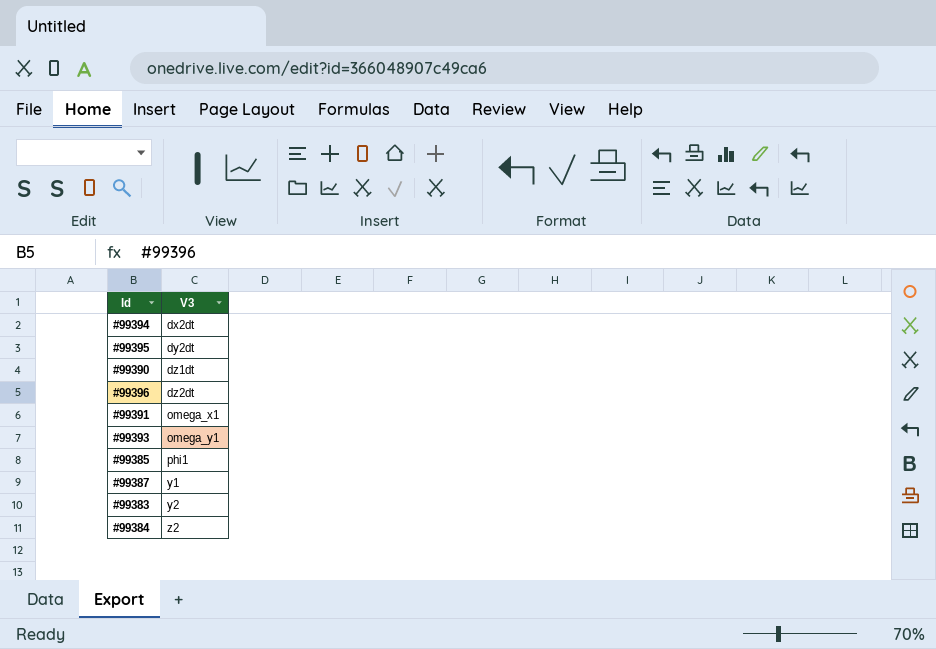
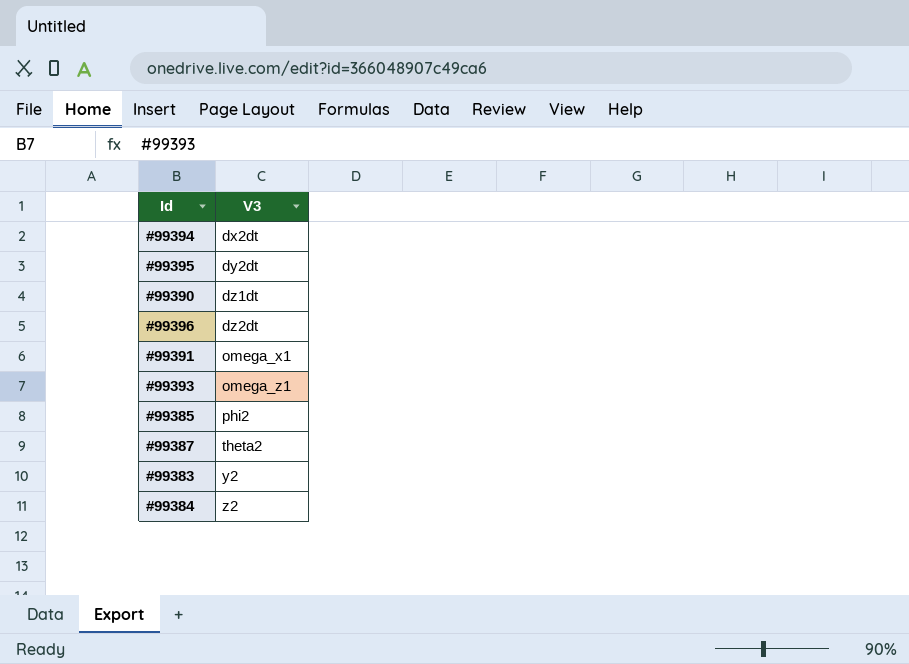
#99393 | V3: omega_y1 -> omega_z1
#99385 | V3: phi1 -> phi2
#99387 | V3: y1 -> theta2

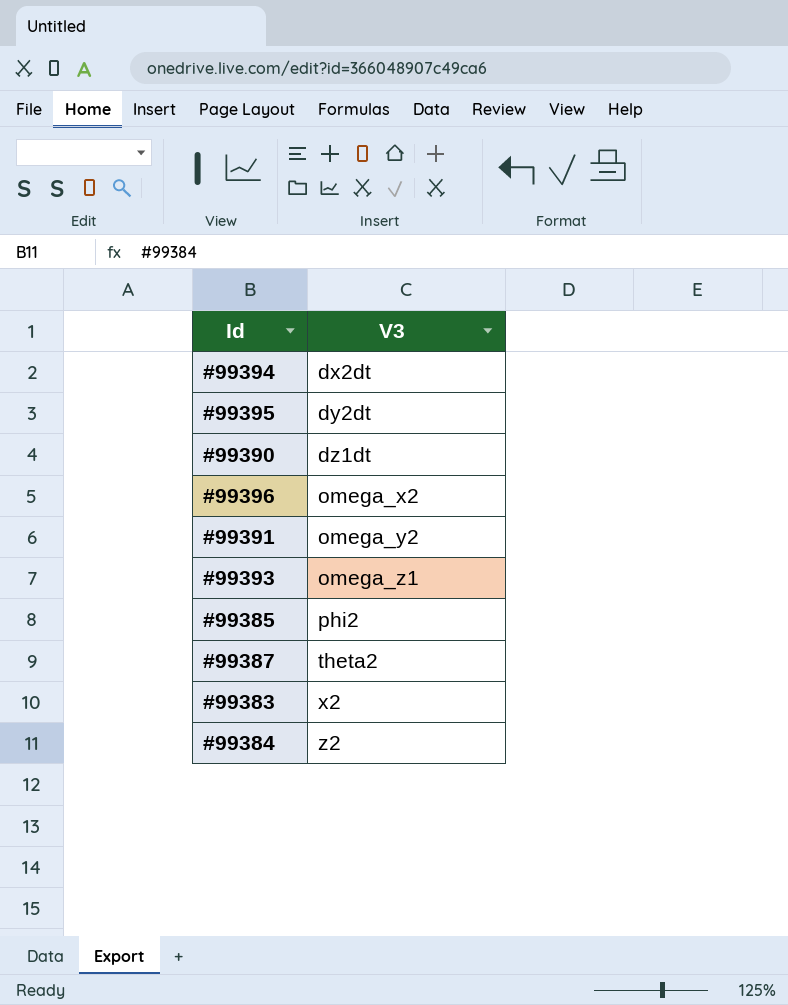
#99396 | V3: dz2dt -> omega_x2
#99391 | V3: omega_x1 -> omega_y2
#99383 | V3: y2 -> x2

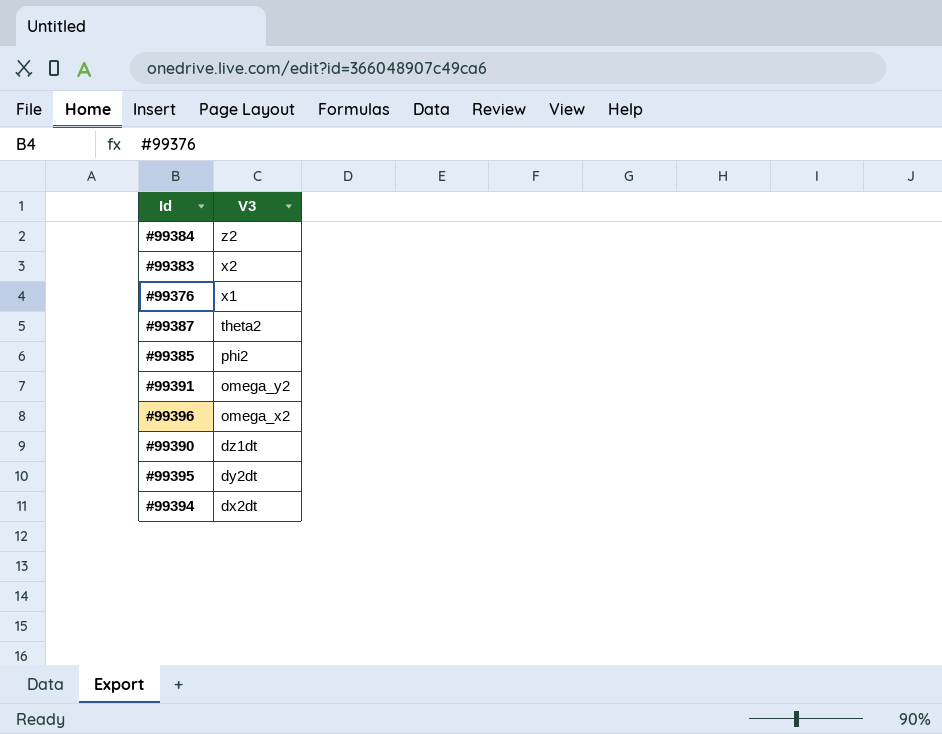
row order: V3 ascending -> V3 descending
row #99393: omega_z1 -> none
row #99376: none -> x1

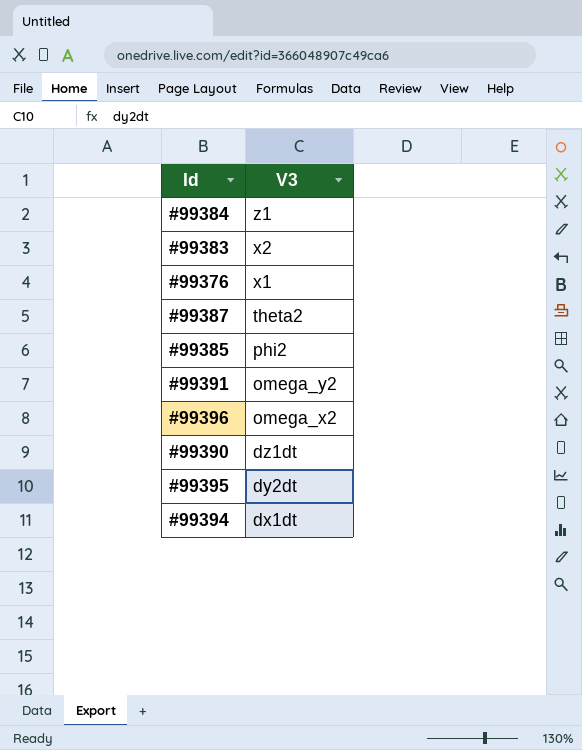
#99384 | V3: z2 -> z1
#99394 | V3: dx2dt -> dx1dt

